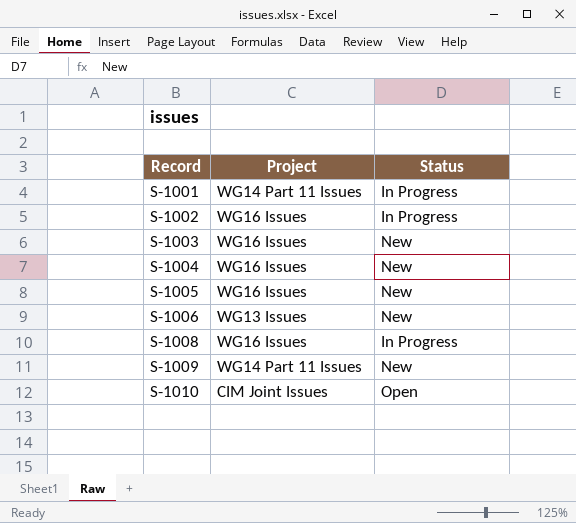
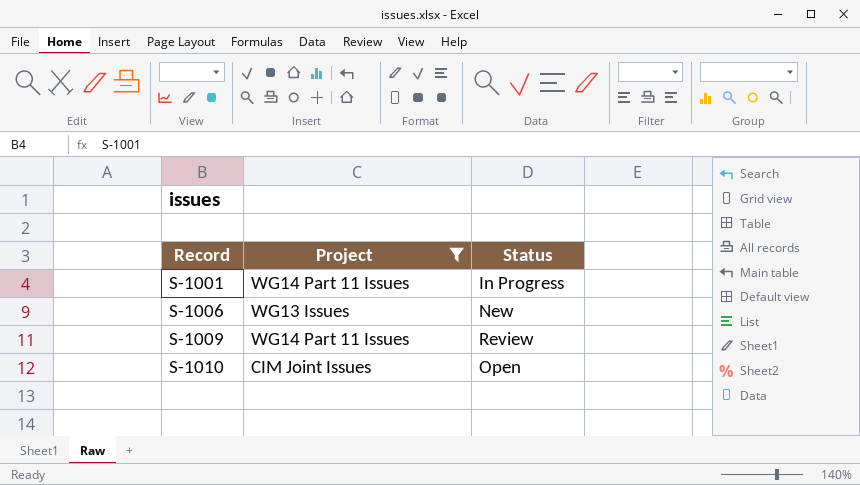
filter: none -> Project != WG16 Issues
S-1009 | Status: New -> Review

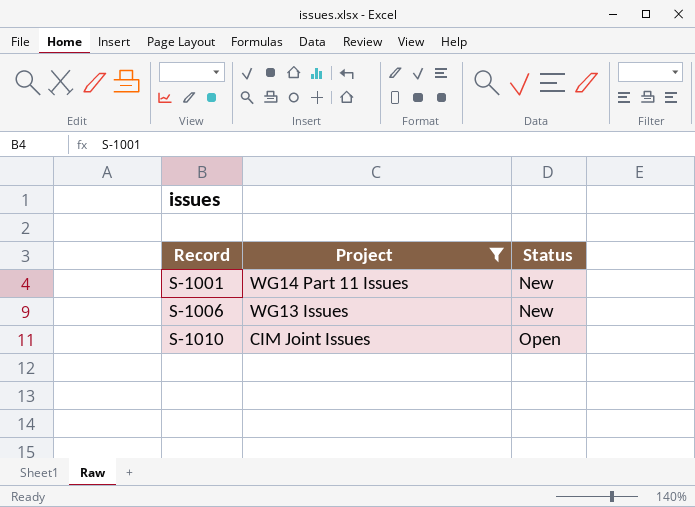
row S-1009: WG14 Part 11 Issues | Review -> none
S-1001 | Status: In Progress -> New

